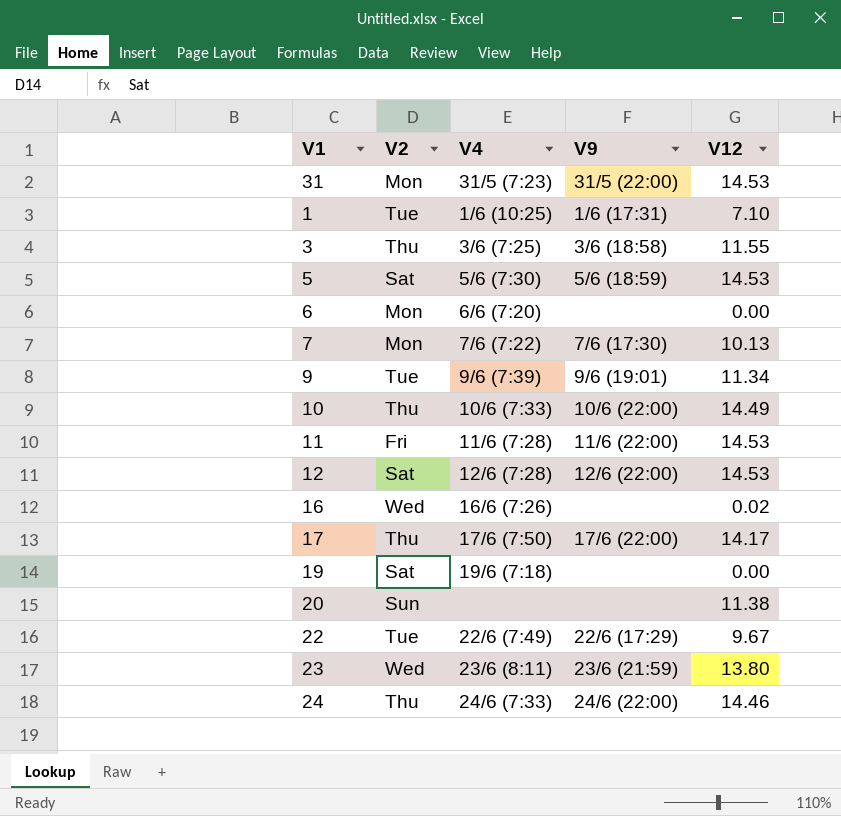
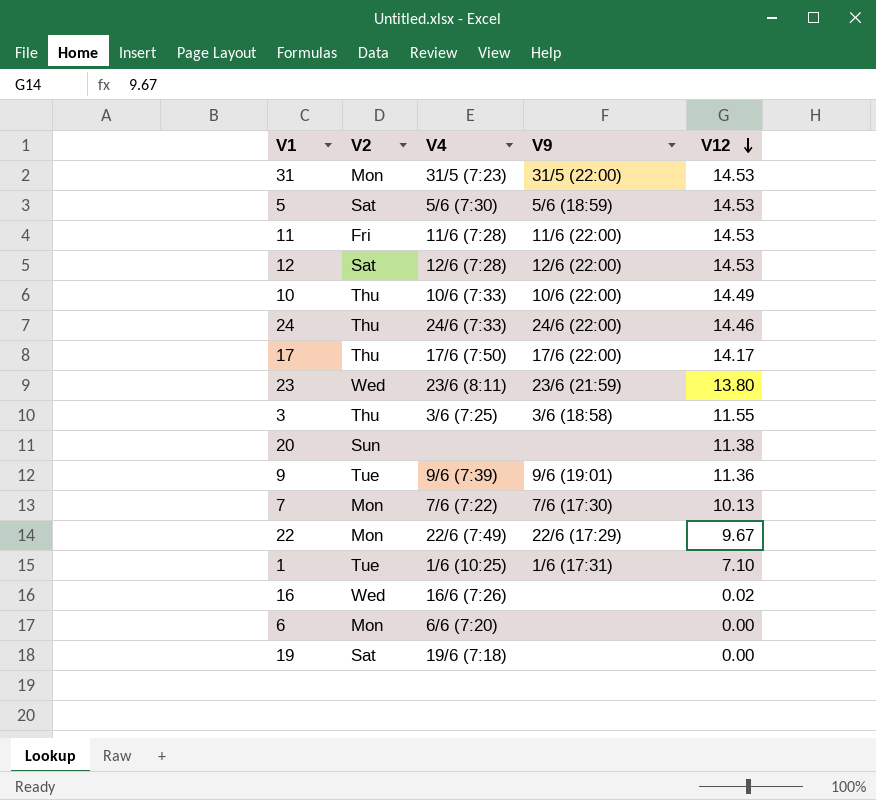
row order: none -> V12 descending
9 | V12: 11.34 -> 11.36
22 | V2: Tue -> Mon

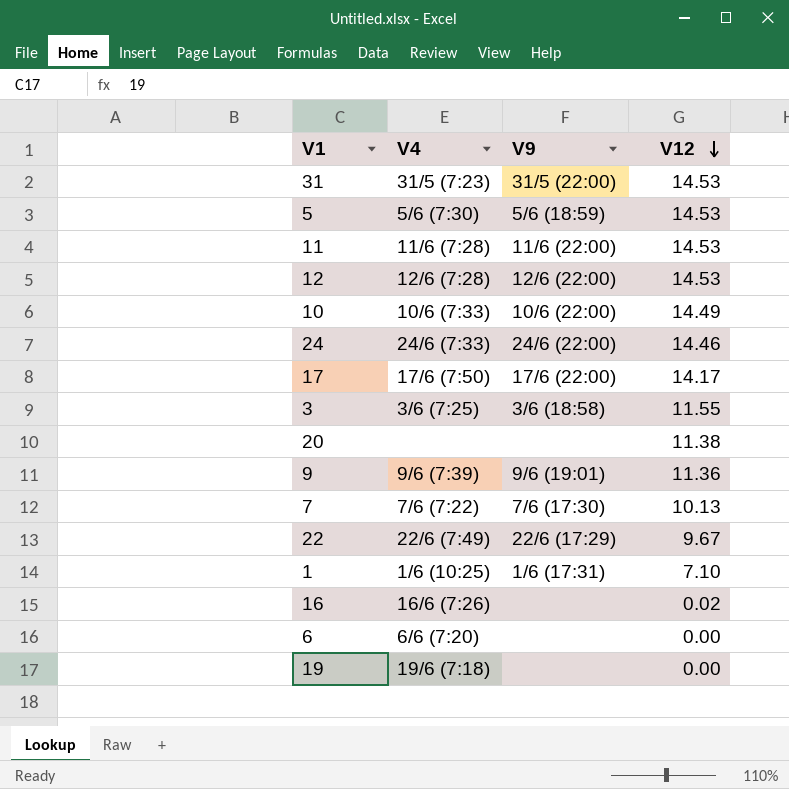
column V2 | position: 2 -> none
row 23: Wed | 23/6 (8:11) | 23/6 (21:59) | 13.80 -> none

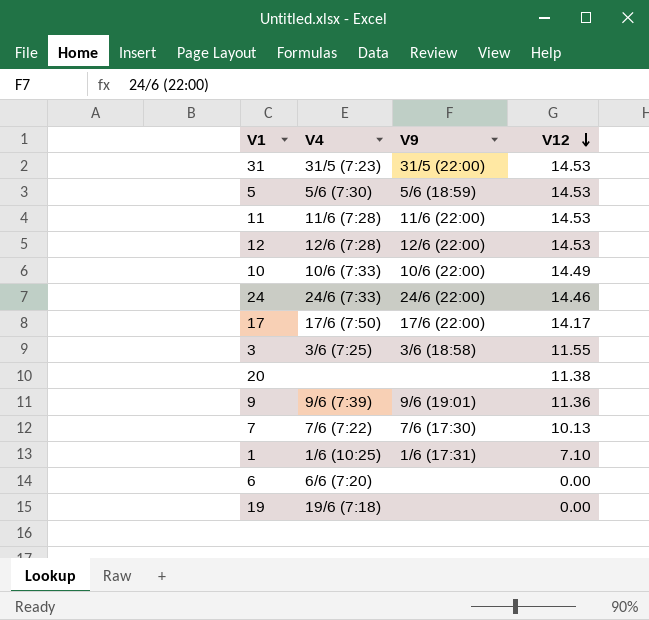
row 22: 22/6 (7:49) | 22/6 (17:29) | 9.67 -> none
row 16: 16/6 (7:26) | none | 0.02 -> none

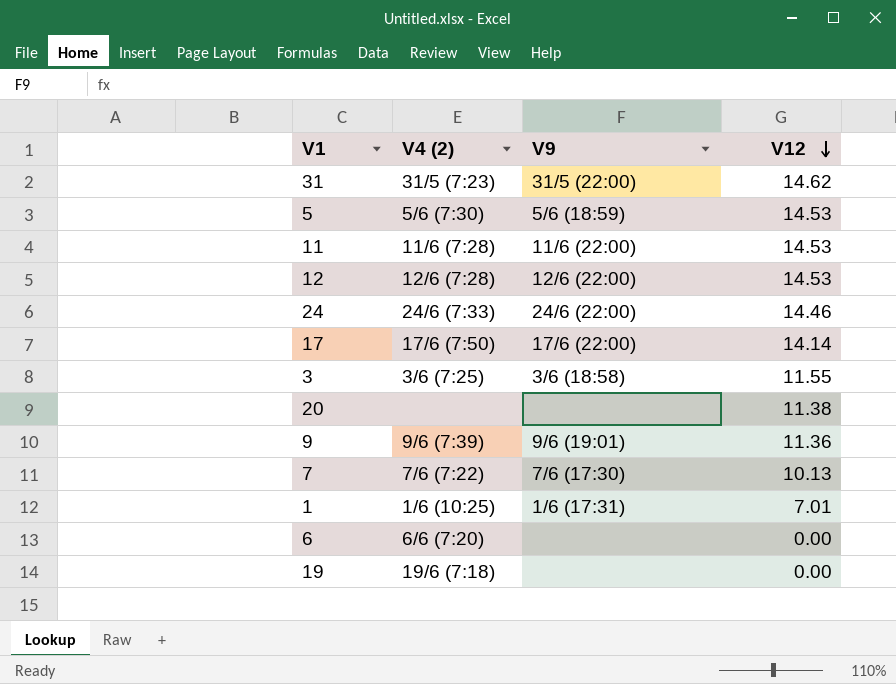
column name: V4 -> V4 (2)
row 10: 10/6 (7:33) | 10/6 (22:00) | 14.49 -> none
31 | V12: 14.53 -> 14.62
17 | V12: 14.17 -> 14.14
1 | V12: 7.10 -> 7.01

